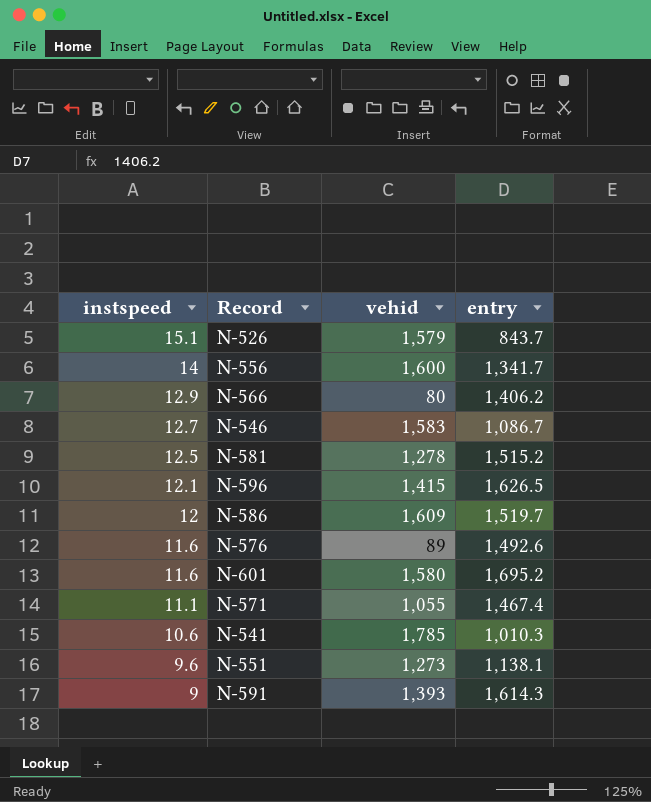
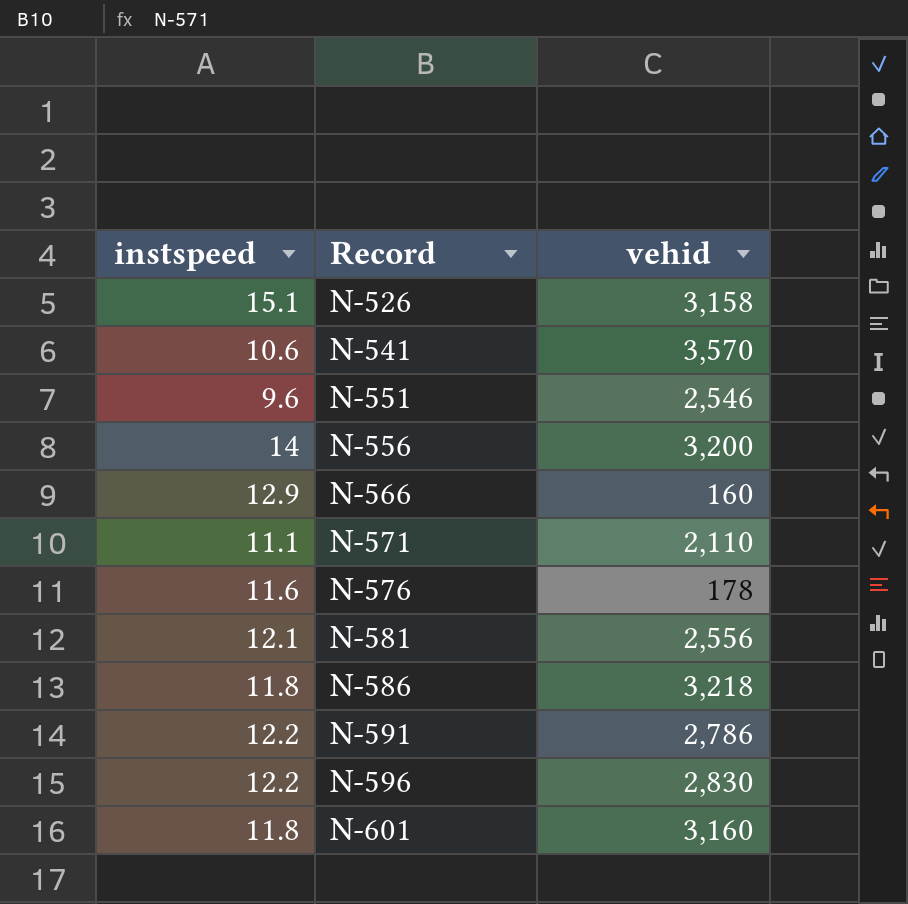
row order: instspeed descending -> Record ascending
column entry | position: 4 -> none
row N-546: 12.7 | 1,583 | 1,086.7 -> none
N-526 | vehid: 1,579 -> 3,158
N-541 | vehid: 1,785 -> 3,570
N-551 | vehid: 1,273 -> 2,546
N-556 | vehid: 1,600 -> 3,200
N-566 | vehid: 80 -> 160
N-571 | vehid: 1,055 -> 2,110
N-576 | vehid: 89 -> 178
N-581 | instspeed: 12.5 -> 12.1
N-581 | vehid: 1,278 -> 2,556
N-586 | instspeed: 12 -> 11.8
N-586 | vehid: 1,609 -> 3,218
N-591 | instspeed: 9 -> 12.2
N-591 | vehid: 1,393 -> 2,786
N-596 | instspeed: 12.1 -> 12.2
N-596 | vehid: 1,415 -> 2,830
N-601 | instspeed: 11.6 -> 11.8
N-601 | vehid: 1,580 -> 3,160

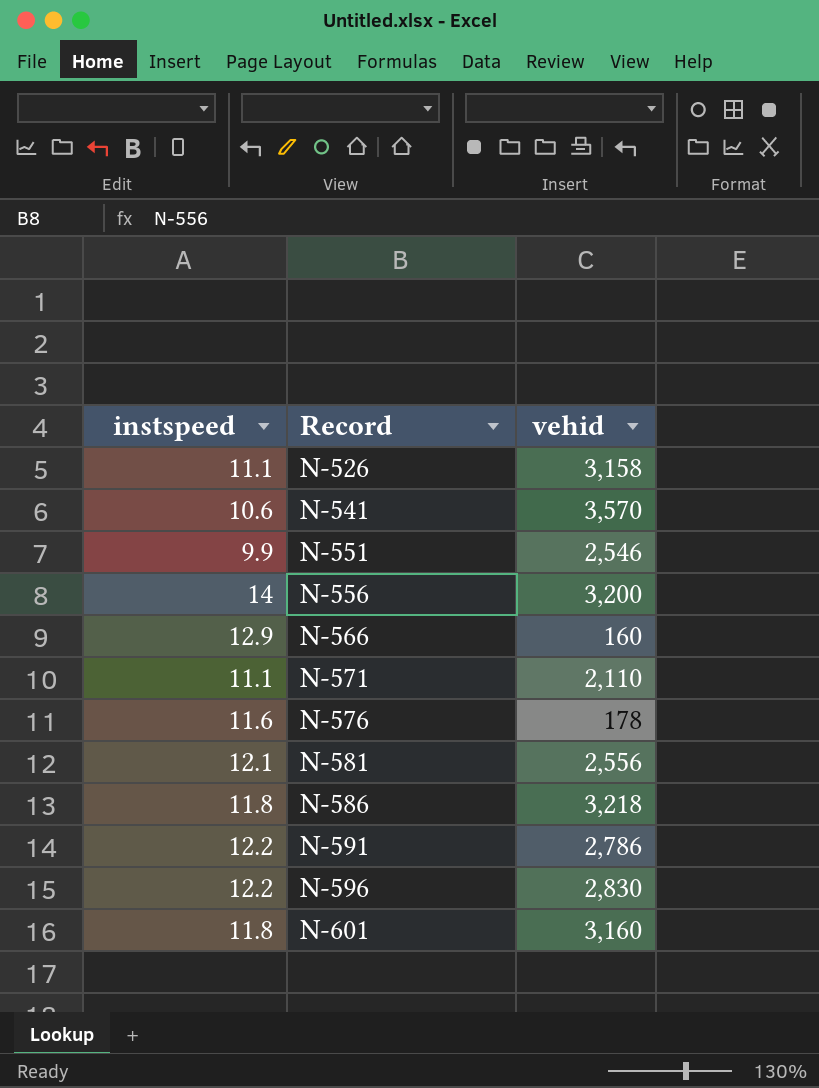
N-526 | instspeed: 15.1 -> 11.1
N-551 | instspeed: 9.6 -> 9.9

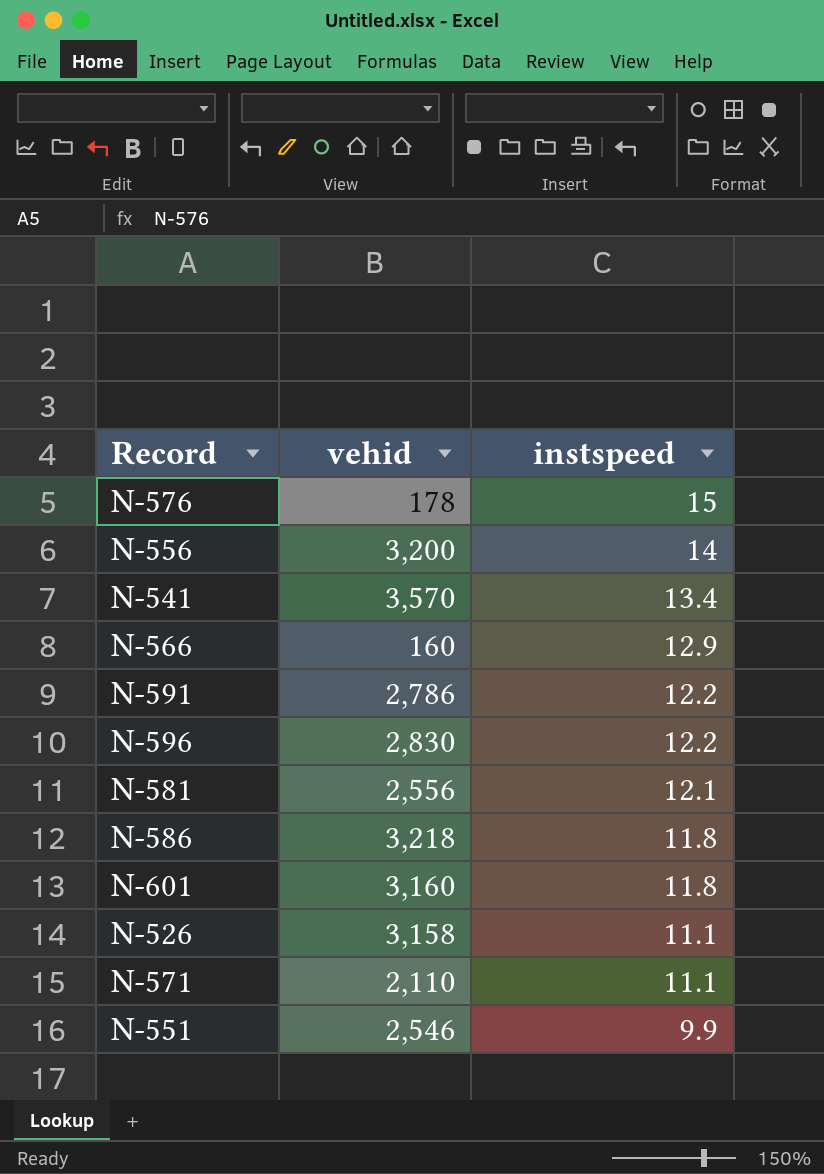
row order: Record ascending -> instspeed descending
column instspeed | position: 1 -> 3
N-576 | instspeed: 11.6 -> 15
N-541 | instspeed: 10.6 -> 13.4

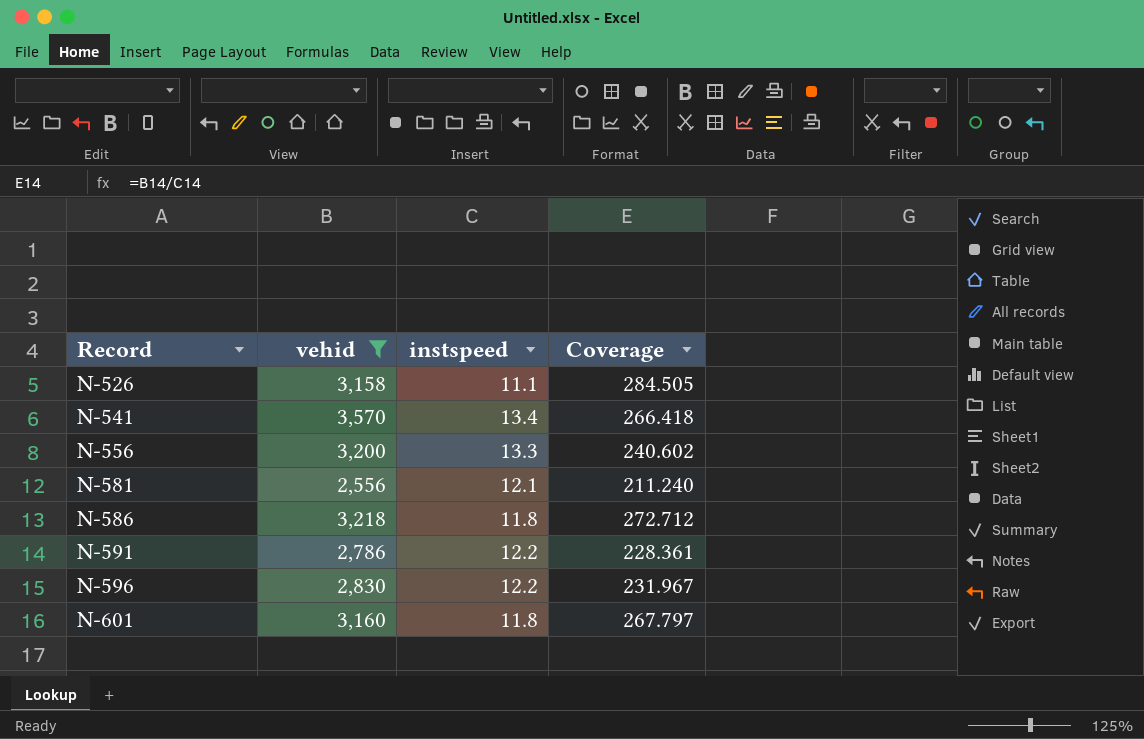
filter: none -> vehid >= 2,556
row order: instspeed descending -> Record ascending
column Coverage | formula: none -> [vehid] / [instspeed]
N-556 | instspeed: 14 -> 13.3

